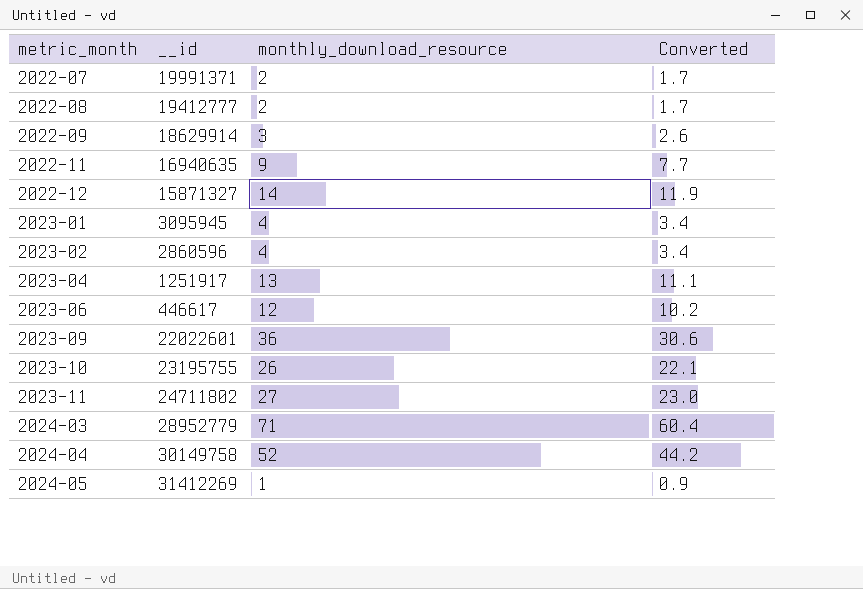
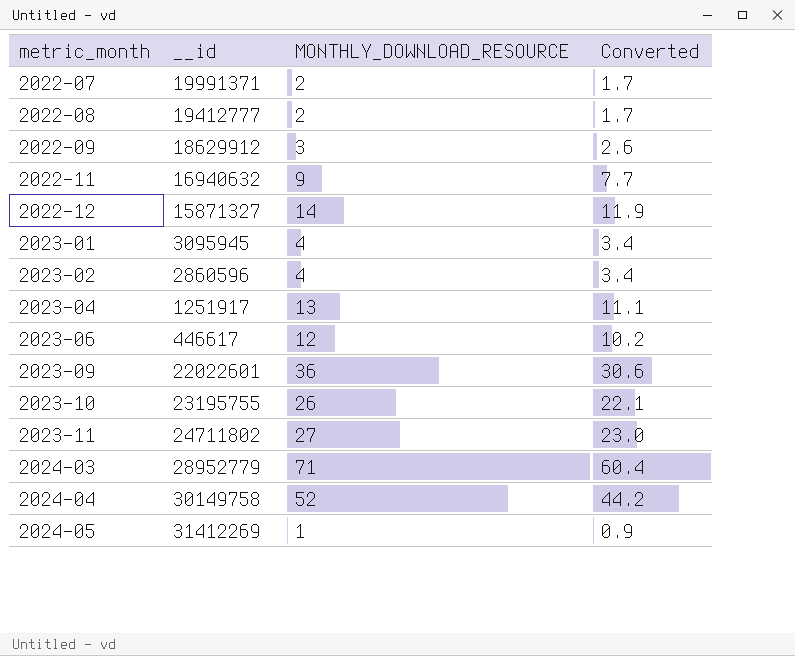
column name: monthly_download_resource -> MONTHLY_DOWNLOAD_RESOURCE
2022-09 | __id: 18629914 -> 18629912
2022-11 | __id: 16940635 -> 16940632

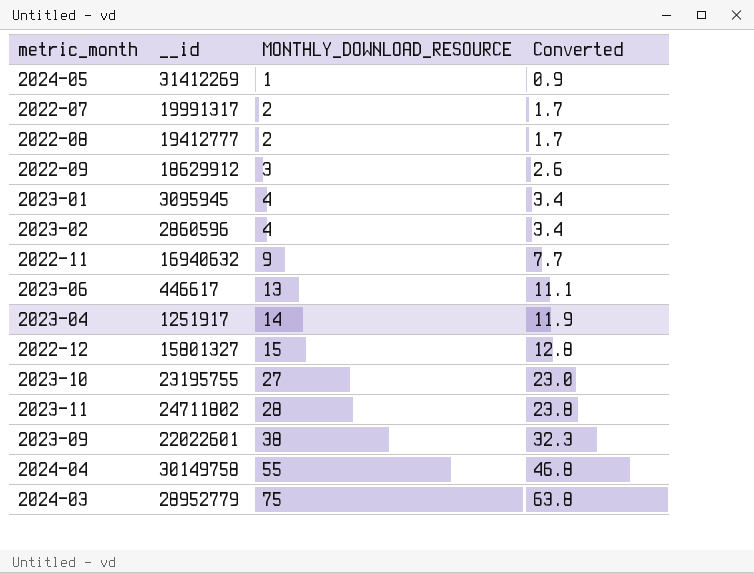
row order: metric_month ascending -> MONTHLY_DOWNLOAD_RESOURCE ascending
2022-07 | __id: 19991371 -> 19991317
2023-06 | MONTHLY_DOWNLOAD_RESOURCE: 12 -> 13
2023-06 | Converted: 10.2 -> 11.1
2023-04 | MONTHLY_DOWNLOAD_RESOURCE: 13 -> 14
2023-04 | Converted: 11.1 -> 11.9
2022-12 | __id: 15871327 -> 15801327
2022-12 | MONTHLY_DOWNLOAD_RESOURCE: 14 -> 15
2022-12 | Converted: 11.9 -> 12.8
2023-10 | MONTHLY_DOWNLOAD_RESOURCE: 26 -> 27
2023-10 | Converted: 22.1 -> 23.0
2023-11 | MONTHLY_DOWNLOAD_RESOURCE: 27 -> 28
2023-11 | Converted: 23.0 -> 23.8
2023-09 | MONTHLY_DOWNLOAD_RESOURCE: 36 -> 38
2023-09 | Converted: 30.6 -> 32.3
2024-04 | MONTHLY_DOWNLOAD_RESOURCE: 52 -> 55
2024-04 | Converted: 44.2 -> 46.8
2024-03 | MONTHLY_DOWNLOAD_RESOURCE: 71 -> 75
2024-03 | Converted: 60.4 -> 63.8

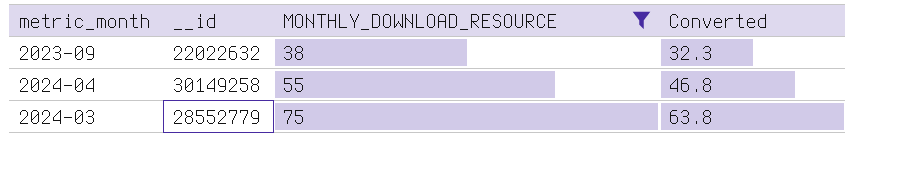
filter: none -> MONTHLY_DOWNLOAD_RESOURCE >= 38
2023-09 | __id: 22022601 -> 22022632
2024-04 | __id: 30149758 -> 30149258
2024-03 | __id: 28952779 -> 28552779

